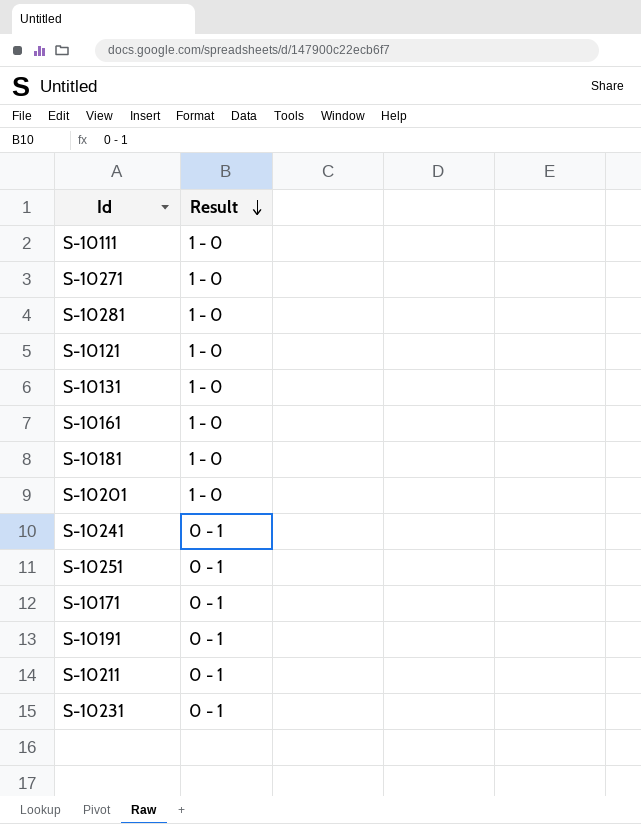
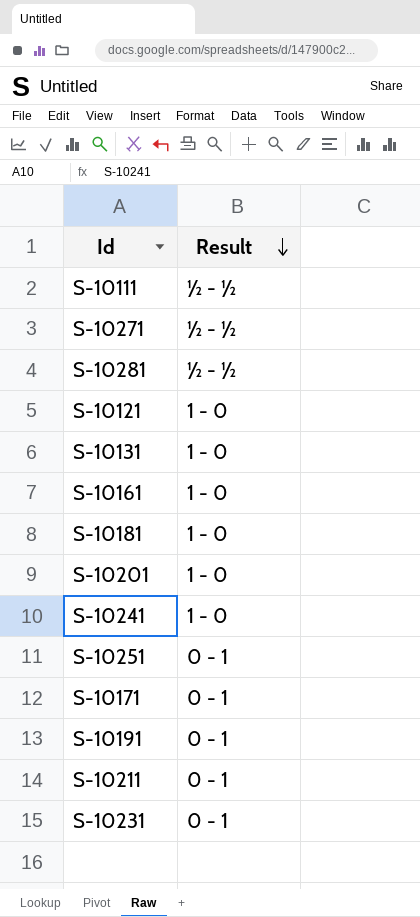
S-10111 | Result: 1 - 0 -> ½ - ½
S-10271 | Result: 1 - 0 -> ½ - ½
S-10281 | Result: 1 - 0 -> ½ - ½
S-10241 | Result: 0 - 1 -> 1 - 0

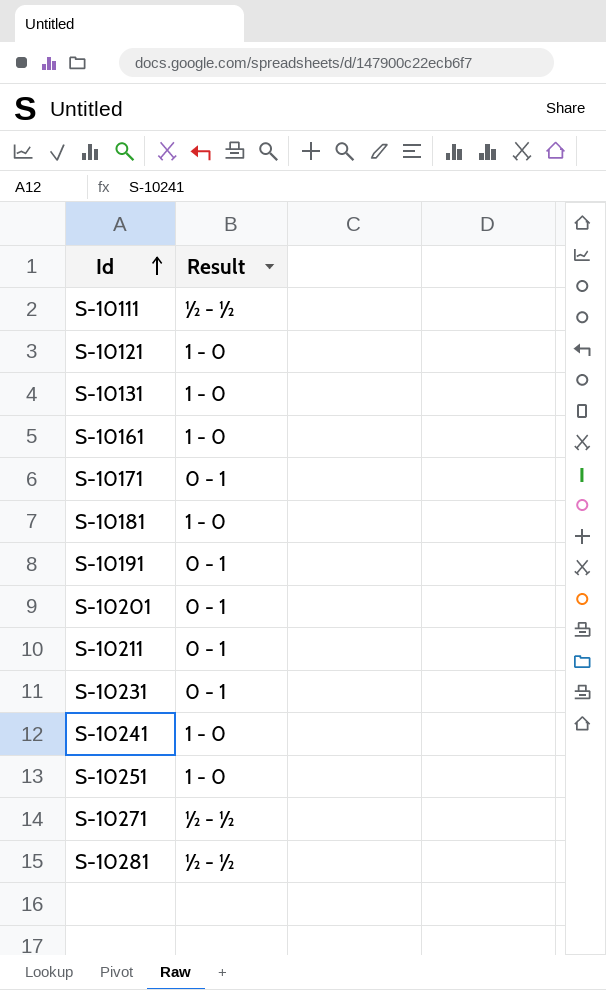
row order: Result descending -> Id ascending
S-10201 | Result: 1 - 0 -> 0 - 1
S-10251 | Result: 0 - 1 -> 1 - 0

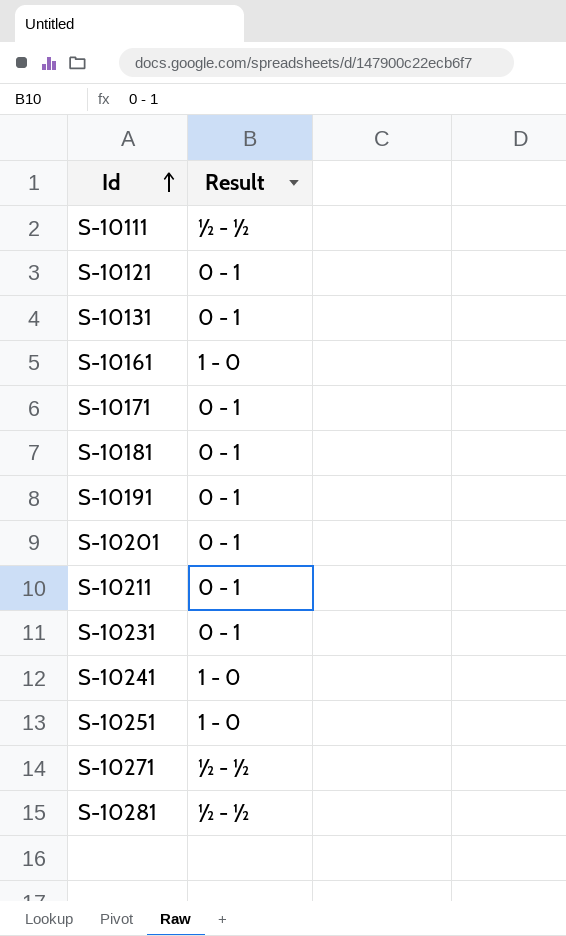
S-10121 | Result: 1 - 0 -> 0 - 1
S-10131 | Result: 1 - 0 -> 0 - 1
S-10181 | Result: 1 - 0 -> 0 - 1

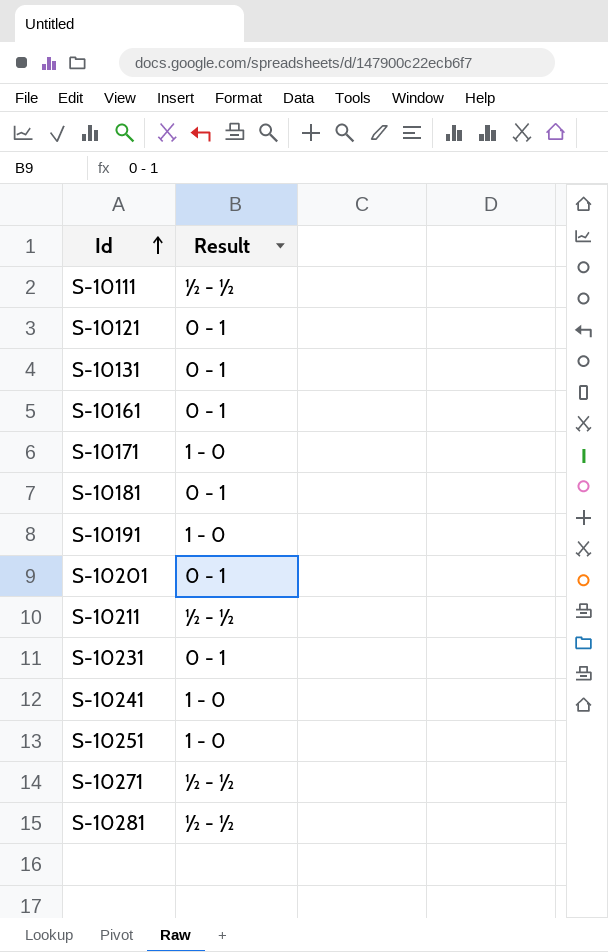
S-10161 | Result: 1 - 0 -> 0 - 1
S-10171 | Result: 0 - 1 -> 1 - 0
S-10191 | Result: 0 - 1 -> 1 - 0
S-10211 | Result: 0 - 1 -> ½ - ½

